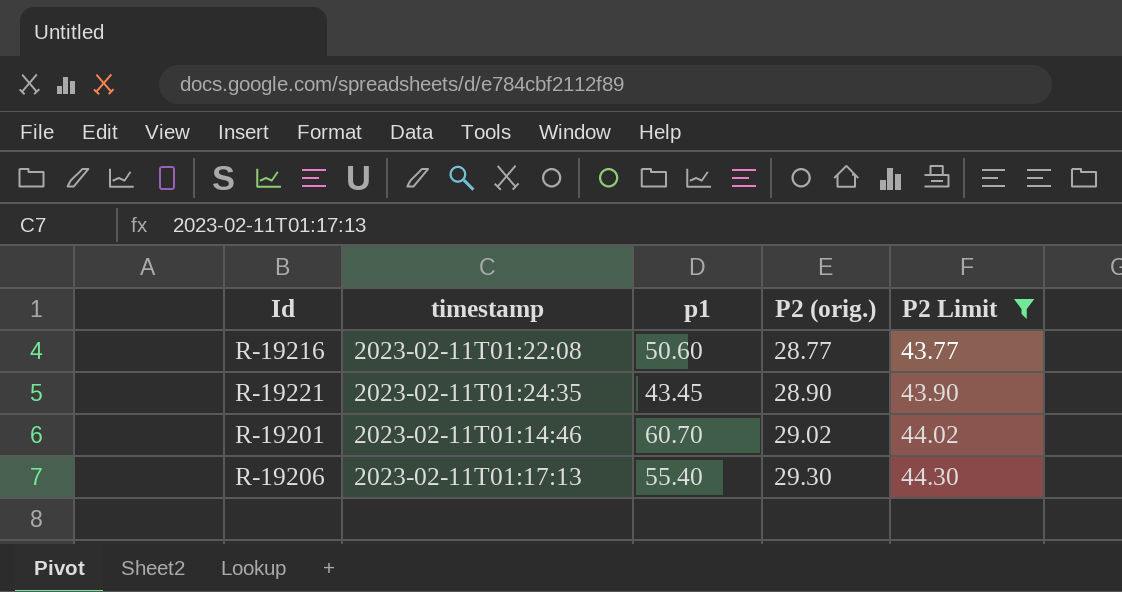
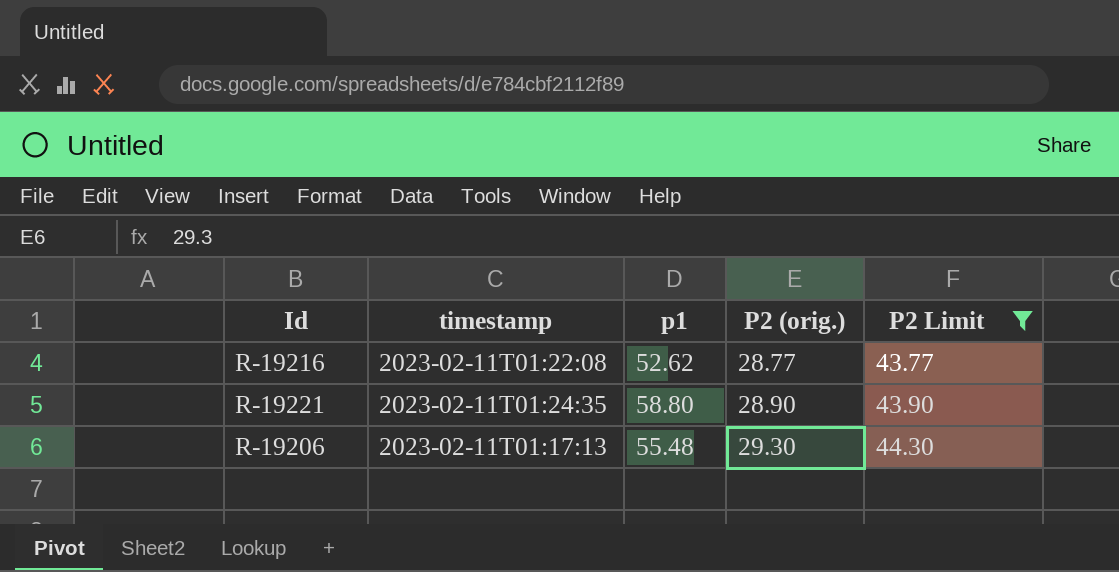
row R-19201: 2023-02-11T01:14:46 | 60.70 | 29.02 | 44.02 -> none
R-19216 | p1: 50.60 -> 52.62
R-19221 | p1: 43.45 -> 58.80
R-19206 | p1: 55.40 -> 55.48

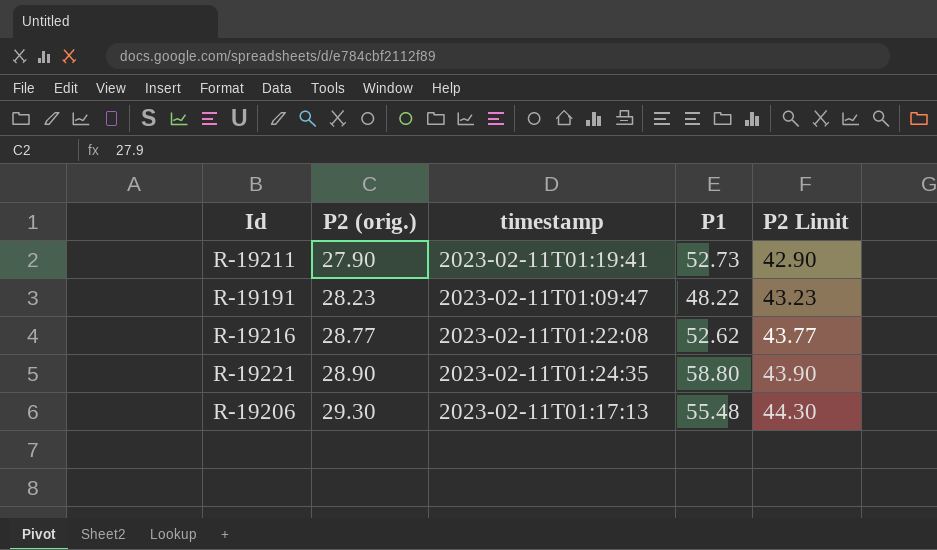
filter: P2 Limit >= 43.77 -> none
column P2 (orig.) | position: 4 -> 2
column name: p1 -> P1

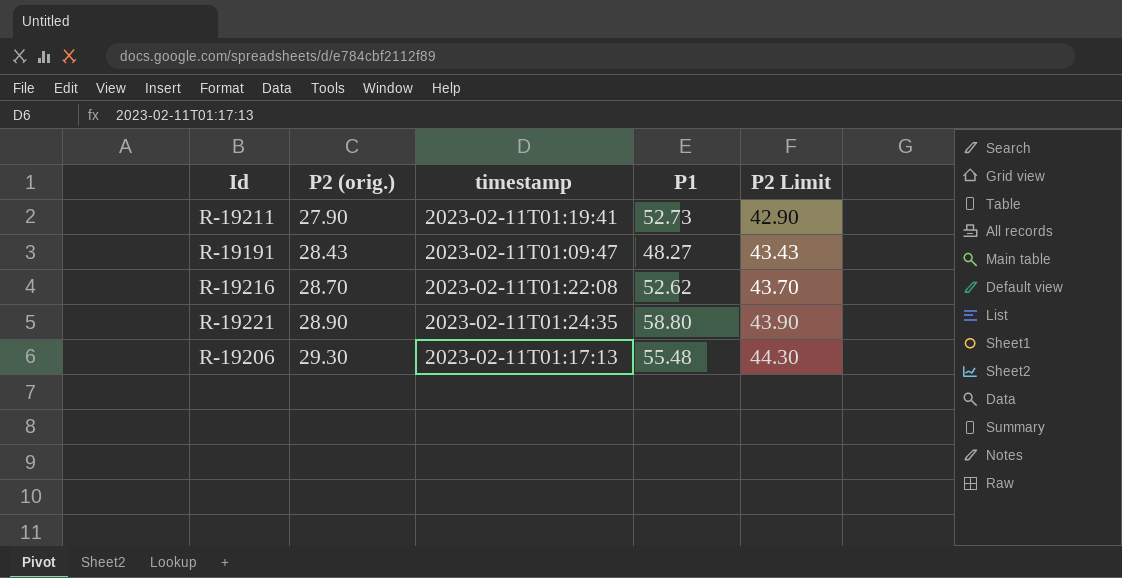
R-19191 | P2 (orig.): 28.23 -> 28.43
R-19191 | P1: 48.22 -> 48.27
R-19191 | P2 Limit: 43.23 -> 43.43
R-19216 | P2 (orig.): 28.77 -> 28.70
R-19216 | P2 Limit: 43.77 -> 43.70

